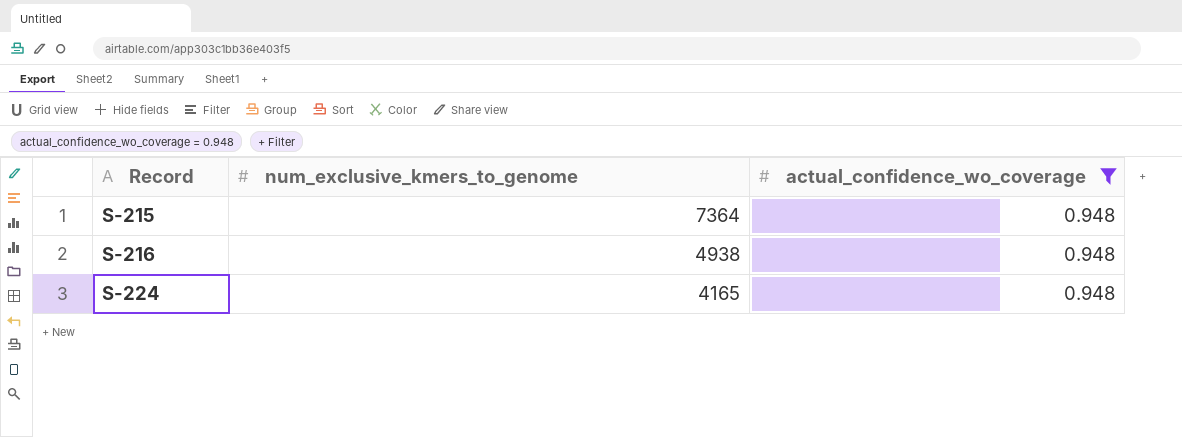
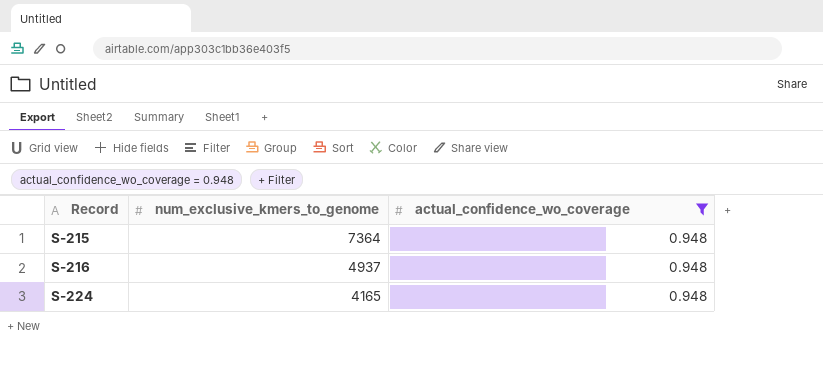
S-216 | num_exclusive_kmers_to_genome: 4938 -> 4937

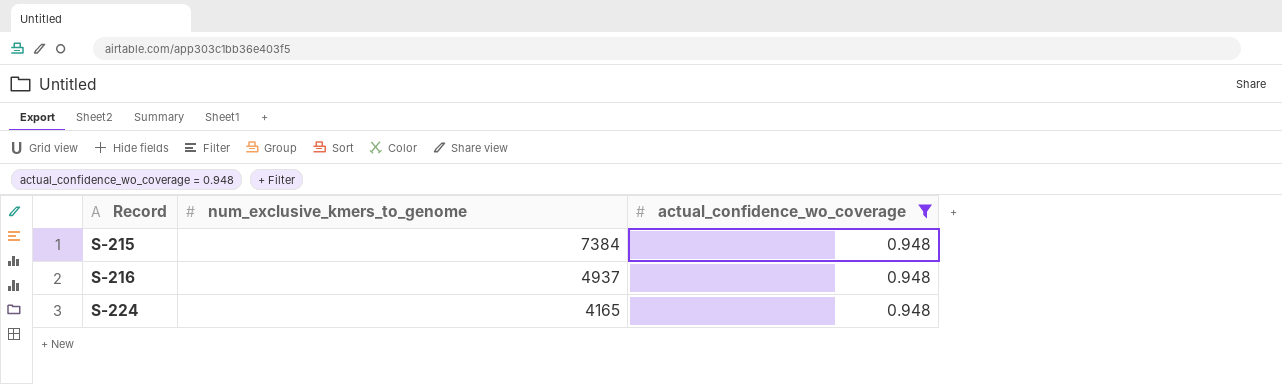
S-215 | num_exclusive_kmers_to_genome: 7364 -> 7384

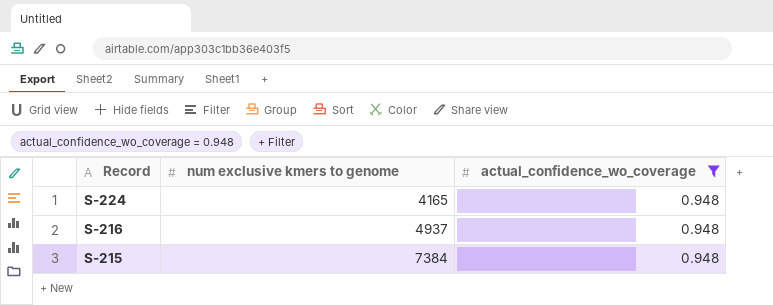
row order: Record ascending -> Record descending
column name: num_exclusive_kmers_to_genome -> num exclusive kmers to genome

